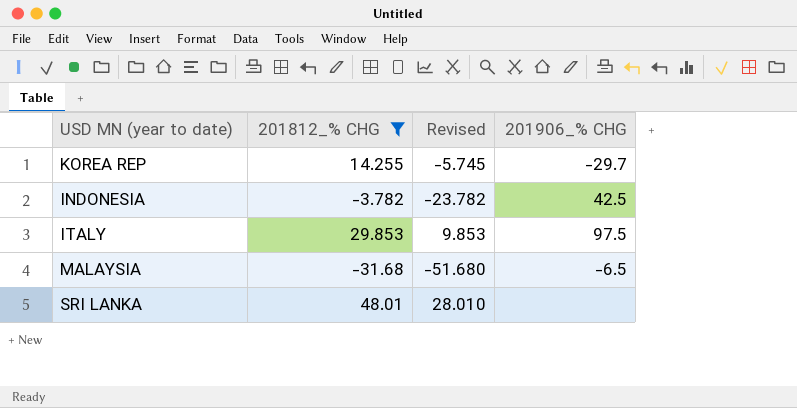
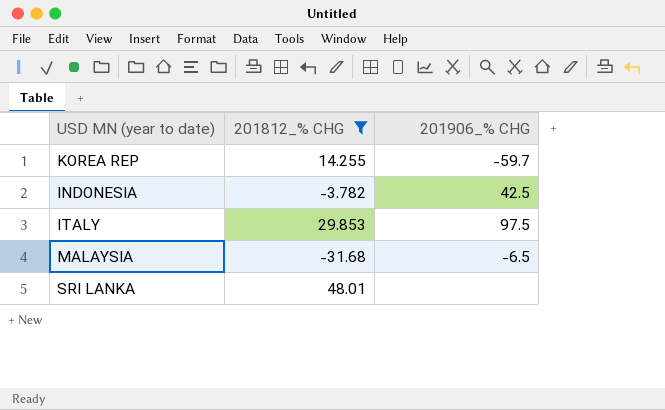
column Revised | formula: [201812_% CHG] - 20 -> none
KOREA REP | 201906_% CHG: -29.7 -> -59.7

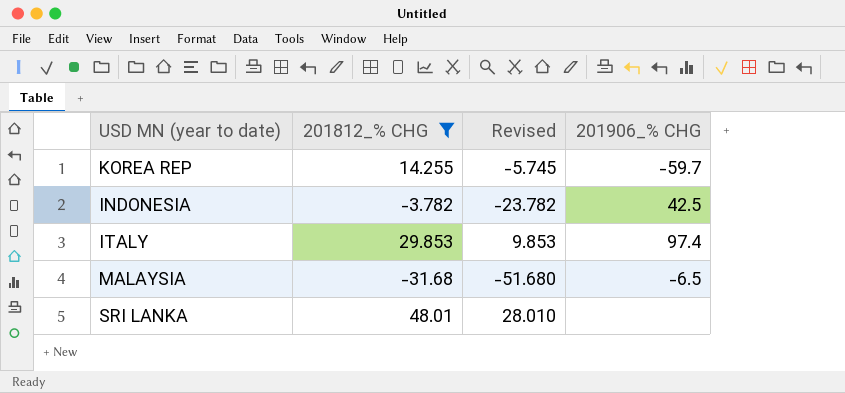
column Revised | formula: none -> [201812_% CHG] - 20
ITALY | 201906_% CHG: 97.5 -> 97.4

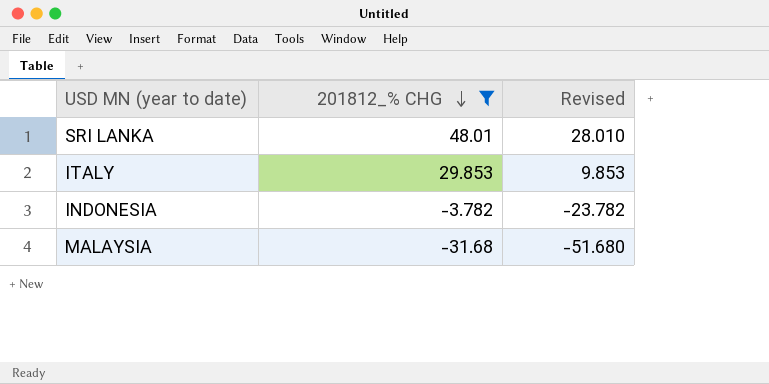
row order: none -> 201812_% CHG descending
column 201906_% CHG | position: 4 -> none
row KOREA REP: 14.255 | -5.745 | -59.7 -> none

